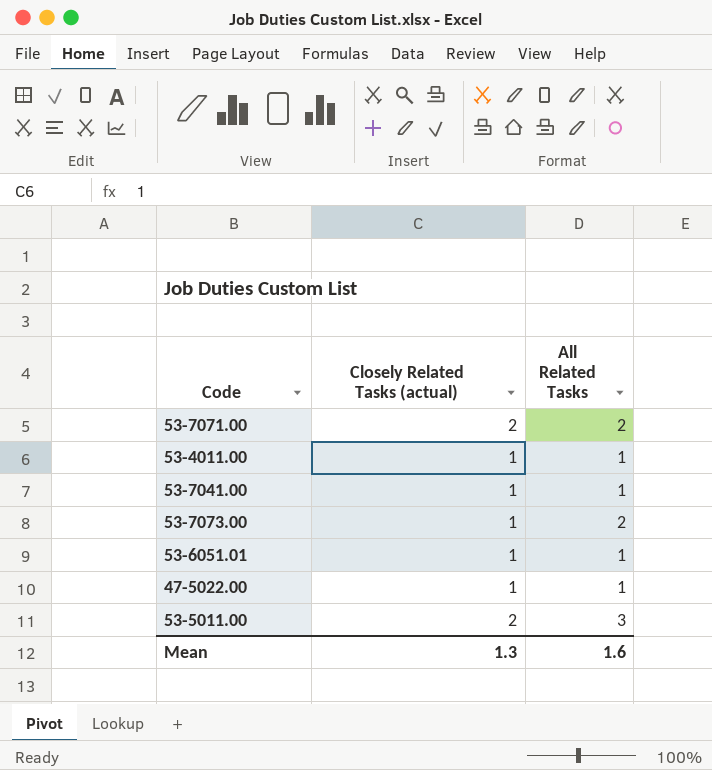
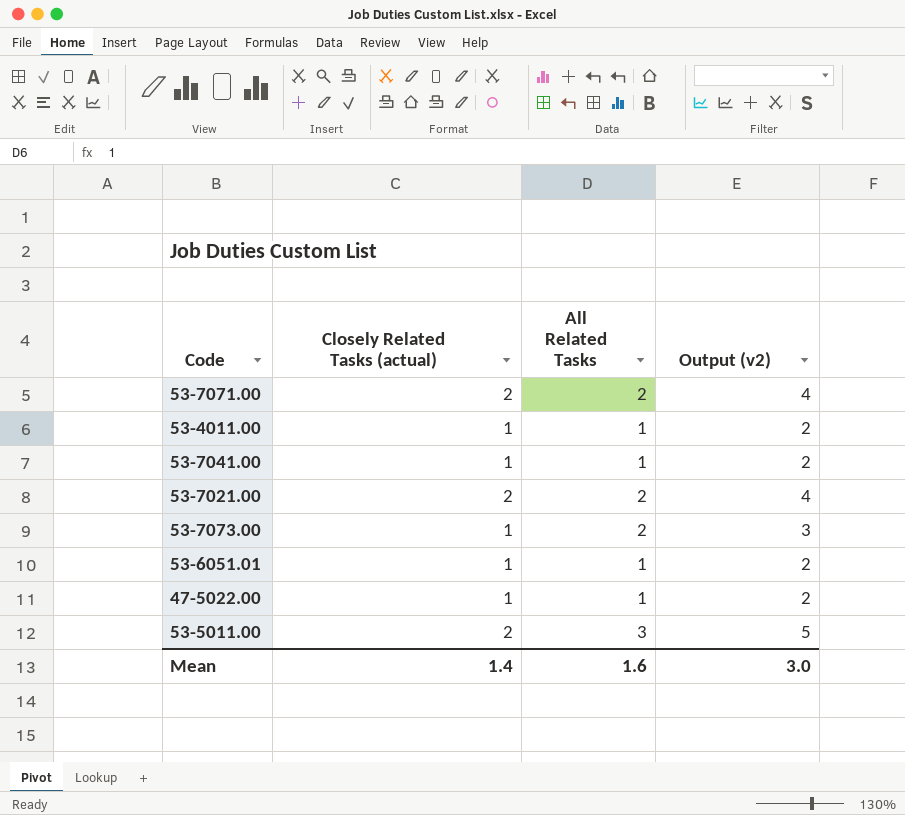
column Output (v2) | formula: none -> [Closely Related Tasks (actual)] + [All Related Tasks]
row 53-7021.00: none -> 2 | 2 | 4
Mean | Closely Related Tasks (actual): 1.3 -> 1.4

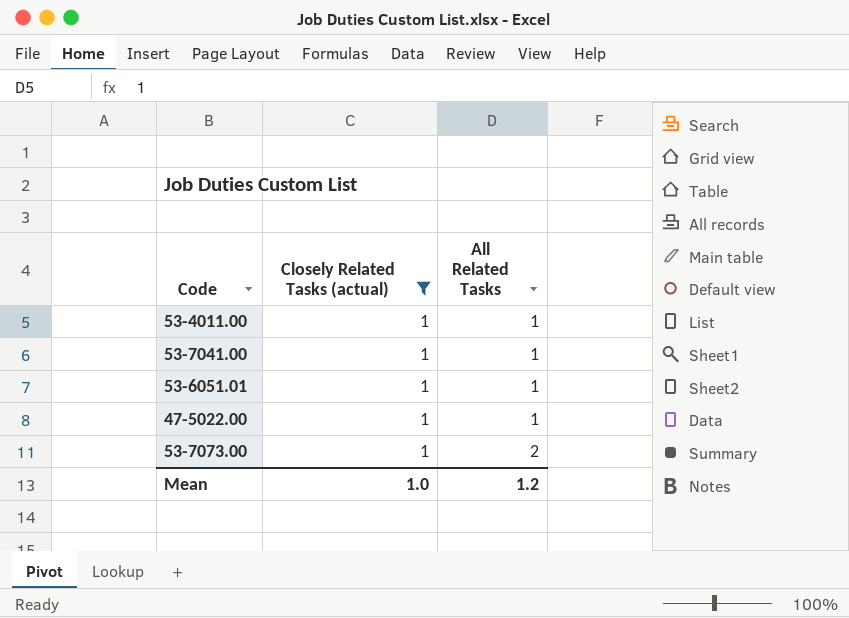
filter: none -> Closely Related Tasks (actual) = 1
row order: none -> All Related Tasks ascending
column Output (v2) | formula: [Closely Related Tasks (actual)] + [All Related Tasks] -> none
Mean | Closely Related Tasks (actual): 1.4 -> 1.0
Mean | All Related Tasks: 1.6 -> 1.2

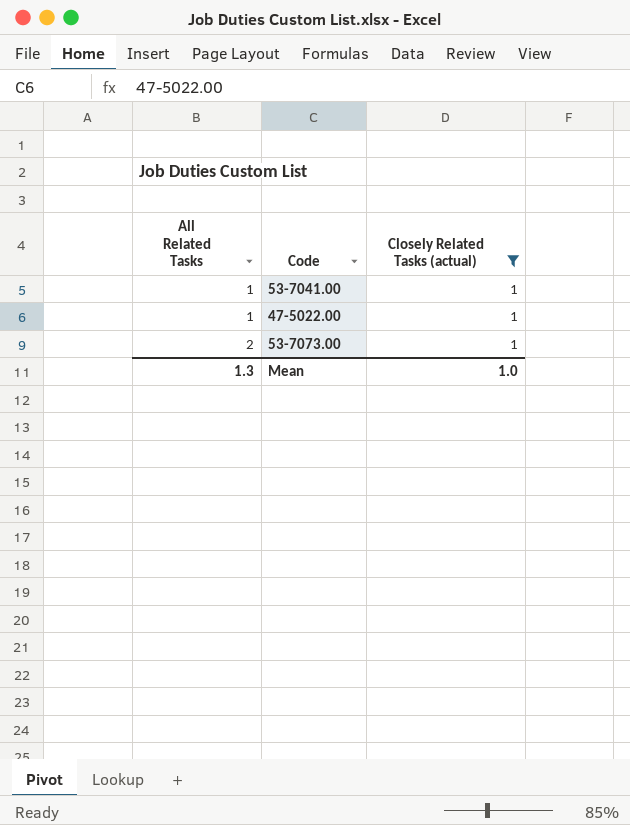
column All Related Tasks | position: 3 -> 1
row 53-4011.00: 1 | 1 -> none
row 53-6051.01: 1 | 1 -> none
Mean | All Related Tasks: 1.2 -> 1.3

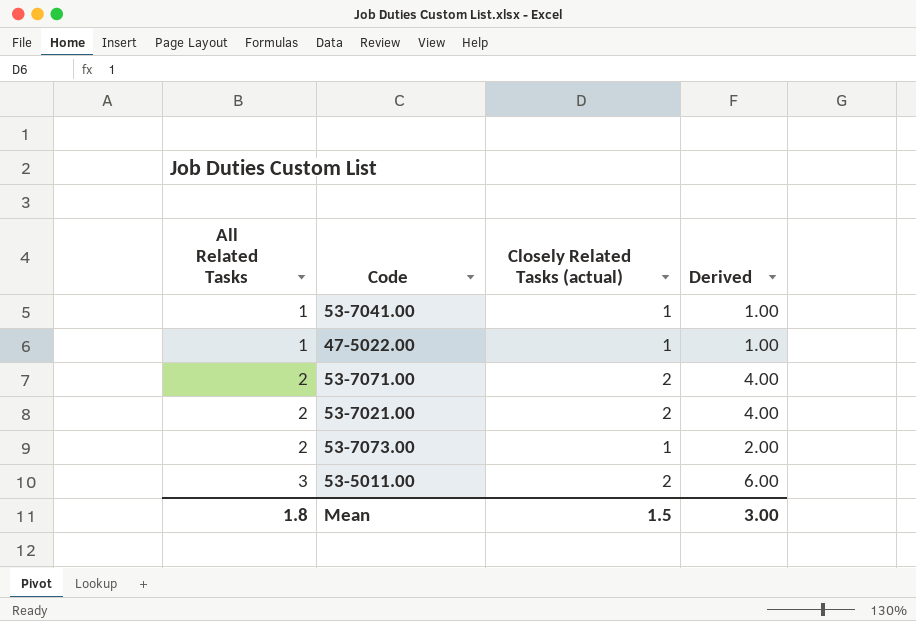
filter: Closely Related Tasks (actual) = 1 -> none
column Derived | formula: none -> [All Related Tasks] * [Closely Related Tasks (actual)]
Mean | All Related Tasks: 1.3 -> 1.8
Mean | Closely Related Tasks (actual): 1.0 -> 1.5

